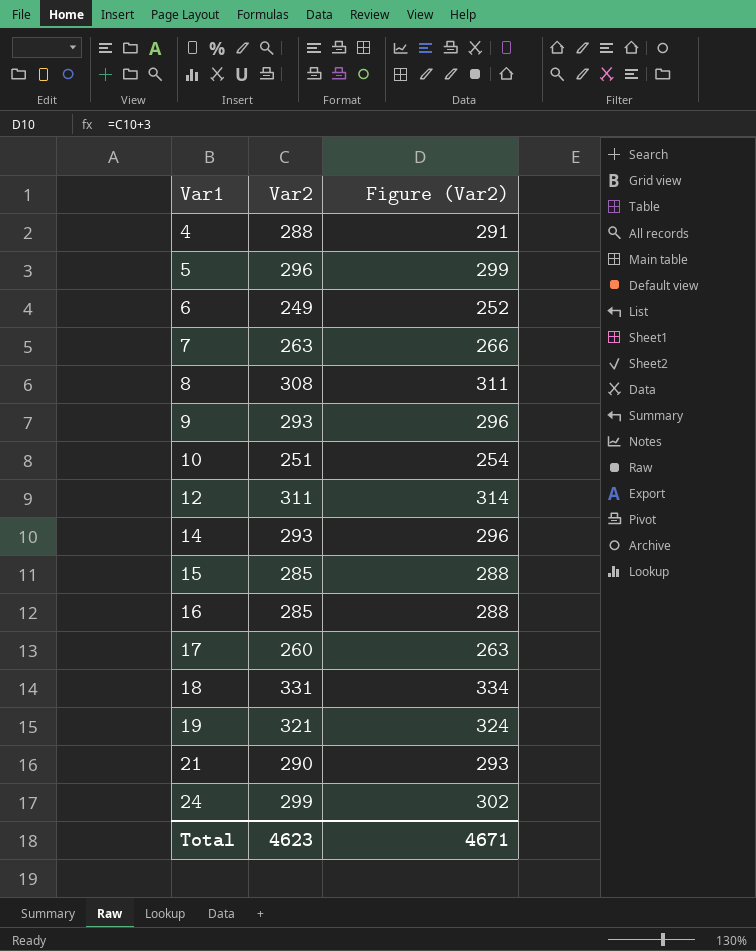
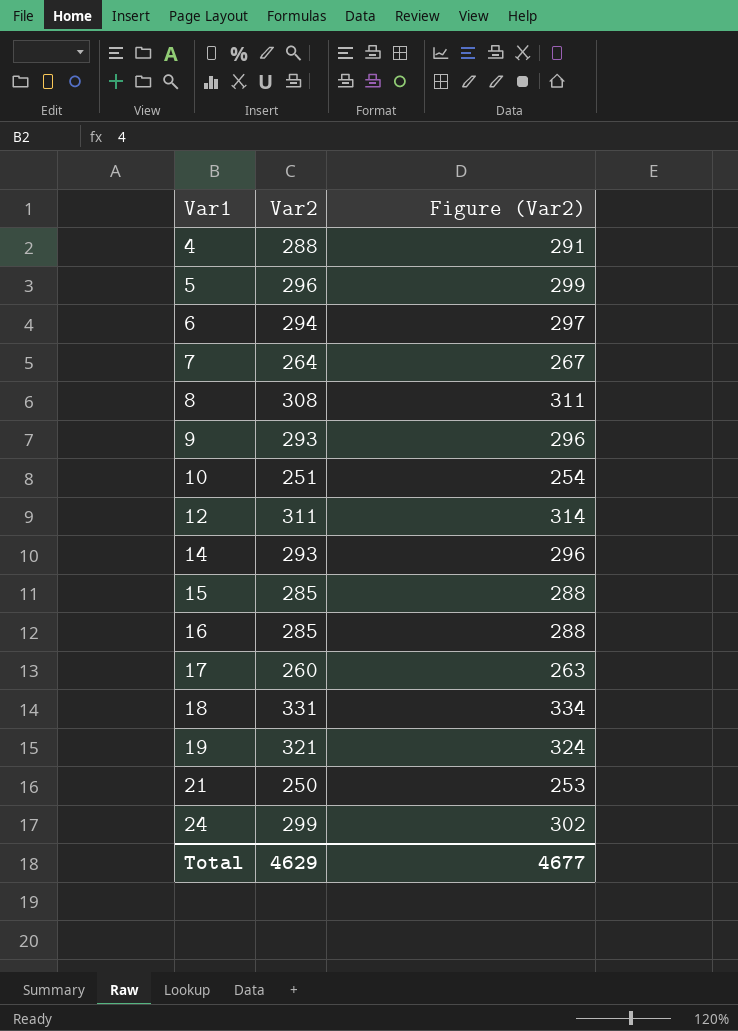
6 | Var2: 249 -> 294
6 | Figure (Var2): 252 -> 297
7 | Var2: 263 -> 264
7 | Figure (Var2): 266 -> 267
21 | Var2: 290 -> 250
21 | Figure (Var2): 293 -> 253
Total | Var2: 4623 -> 4629
Total | Figure (Var2): 4671 -> 4677

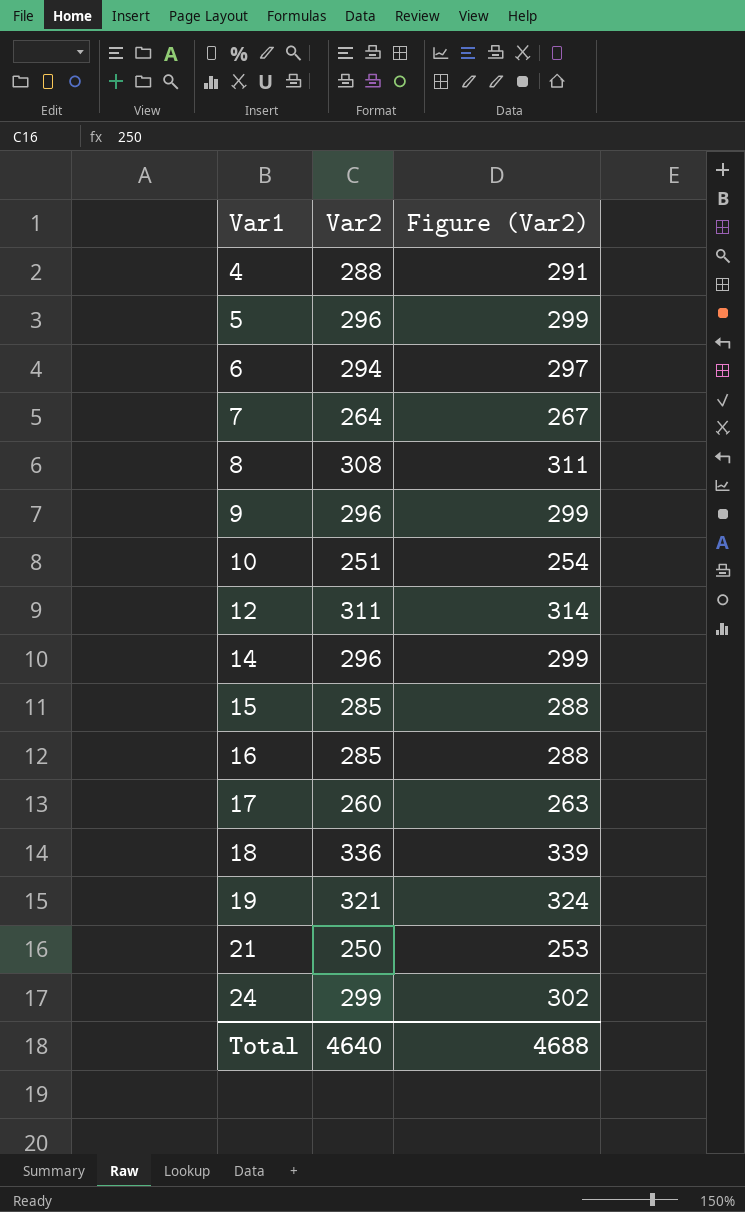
9 | Var2: 293 -> 296
9 | Figure (Var2): 296 -> 299
14 | Var2: 293 -> 296
14 | Figure (Var2): 296 -> 299
18 | Var2: 331 -> 336
18 | Figure (Var2): 334 -> 339
Total | Var2: 4629 -> 4640
Total | Figure (Var2): 4677 -> 4688

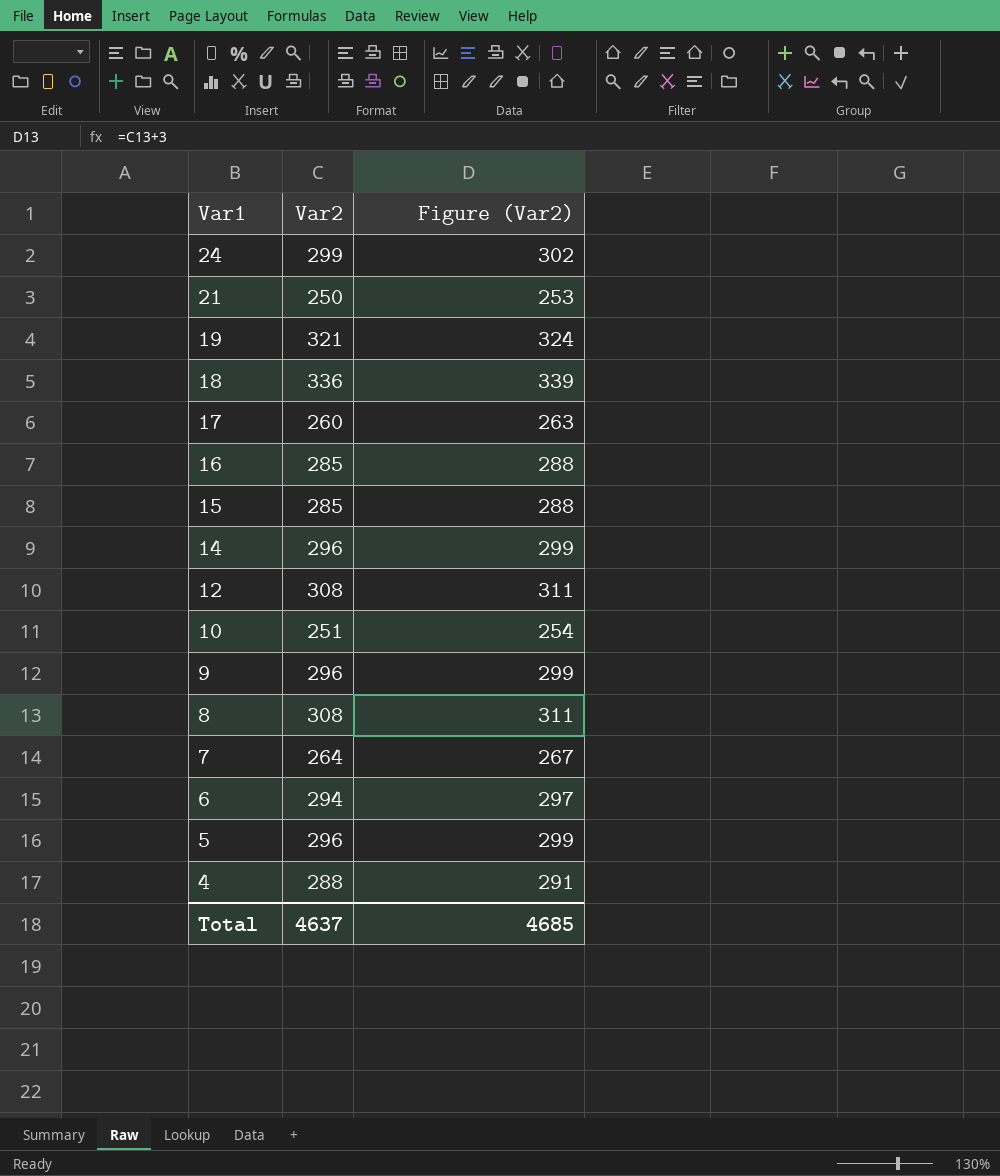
row order: Var1 ascending -> Var1 descending
12 | Var2: 311 -> 308
12 | Figure (Var2): 314 -> 311
Total | Var2: 4640 -> 4637
Total | Figure (Var2): 4688 -> 4685

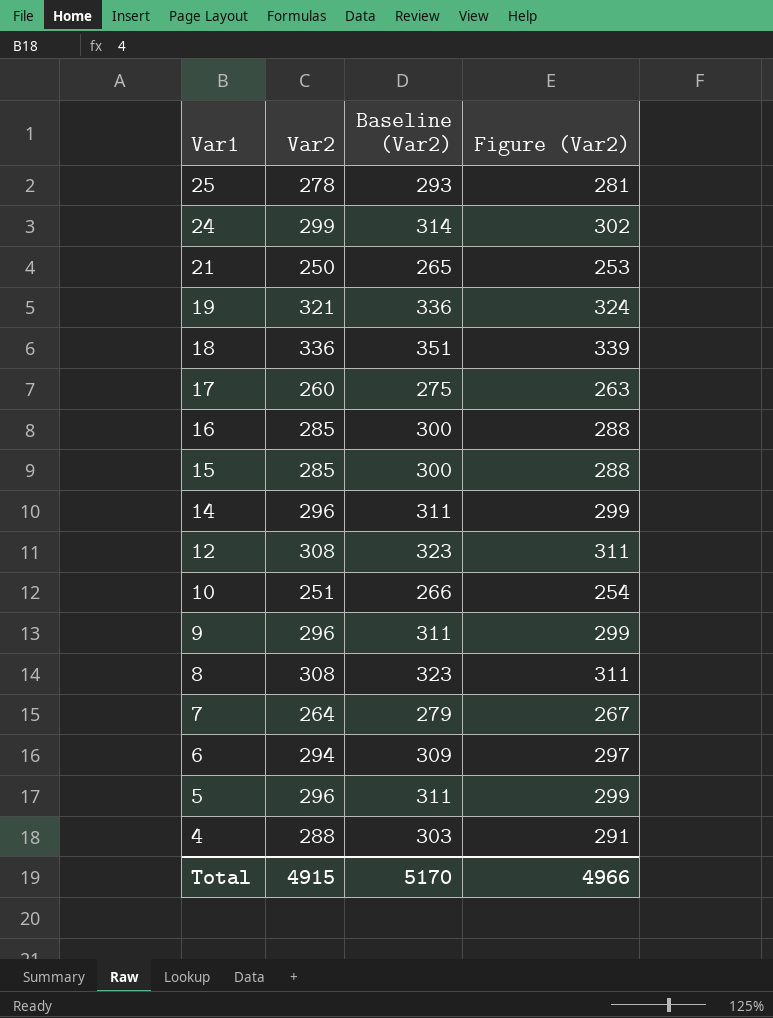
column Baseline (Var2) | formula: none -> [Var2] + 15
row 25: none -> 278 | 293 | 281
Total | Var2: 4637 -> 4915
Total | Figure (Var2): 4685 -> 4966

